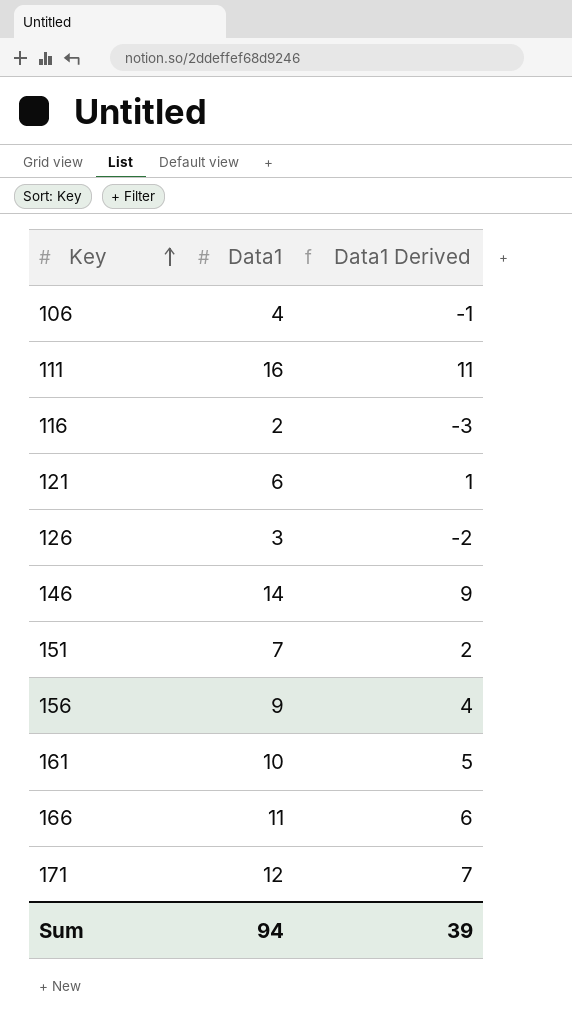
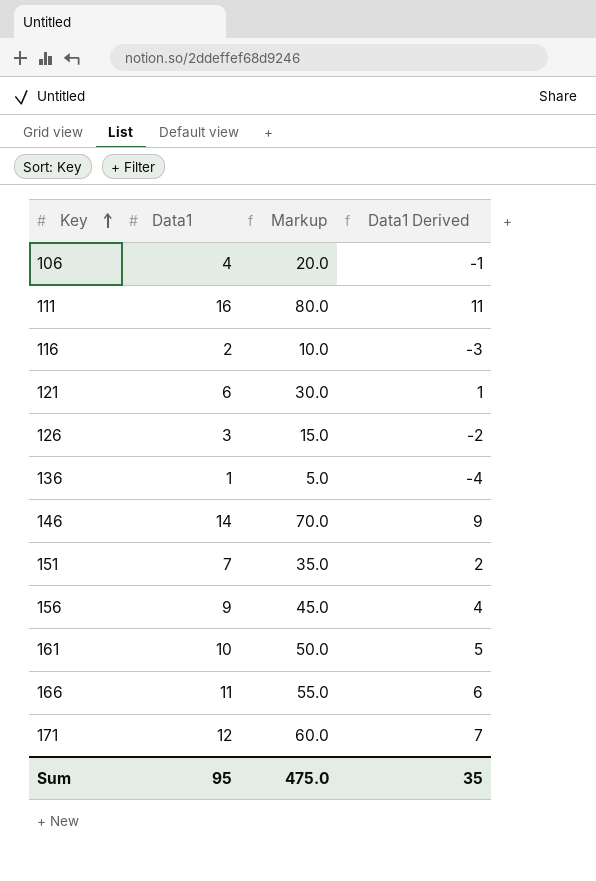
column Markup | formula: none -> [Data1] * 5
row 136: none -> 1 | 5.0 | -4
Sum | Data1: 94 -> 95
Sum | Data1 Derived: 39 -> 35

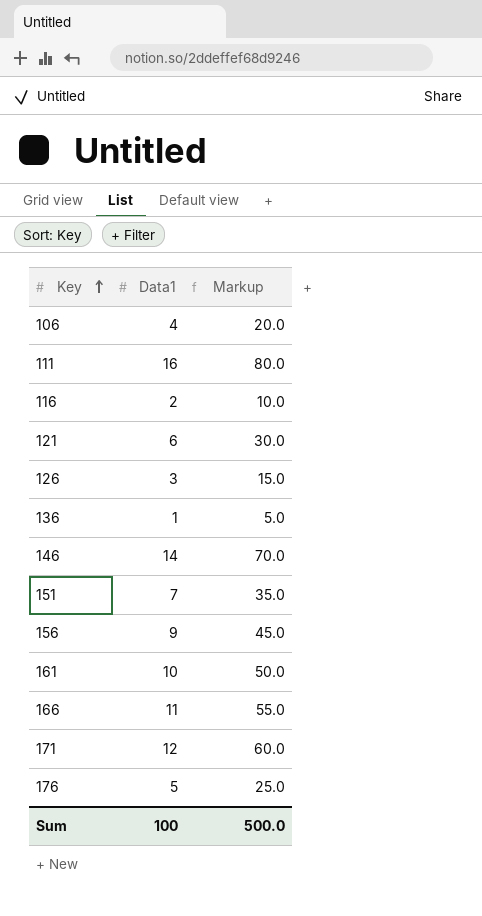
column Data1 Derived | formula: [Data1] - 5 -> none
row 176: none -> 5 | 25.0
Sum | Data1: 95 -> 100
Sum | Markup: 475.0 -> 500.0

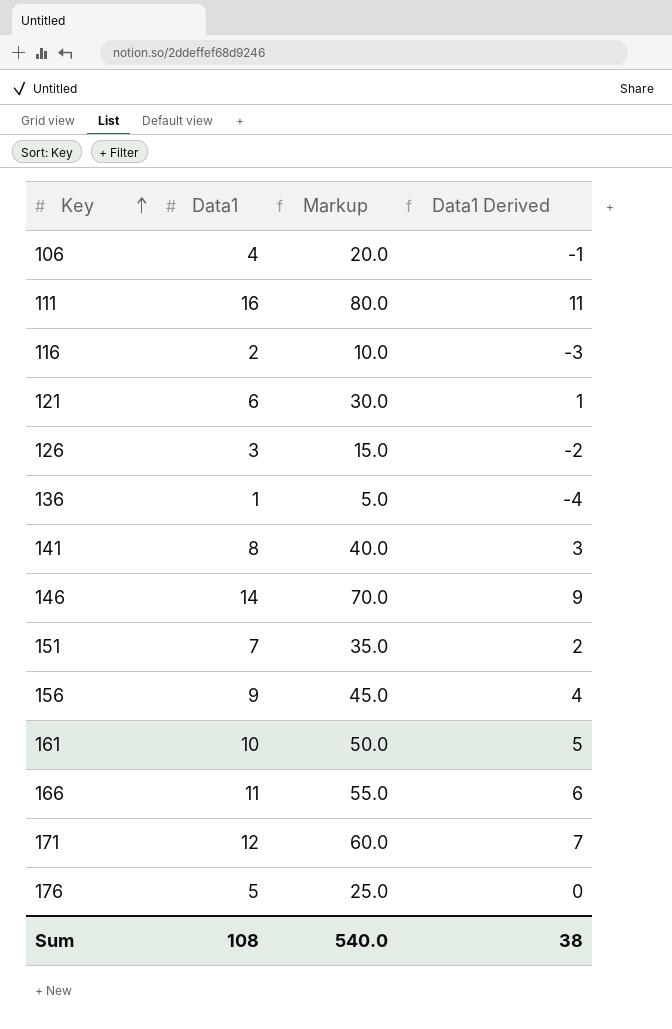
column Data1 Derived | formula: none -> [Data1] - 5
row 141: none -> 8 | 40.0 | 3
Sum | Data1: 100 -> 108
Sum | Markup: 500.0 -> 540.0

